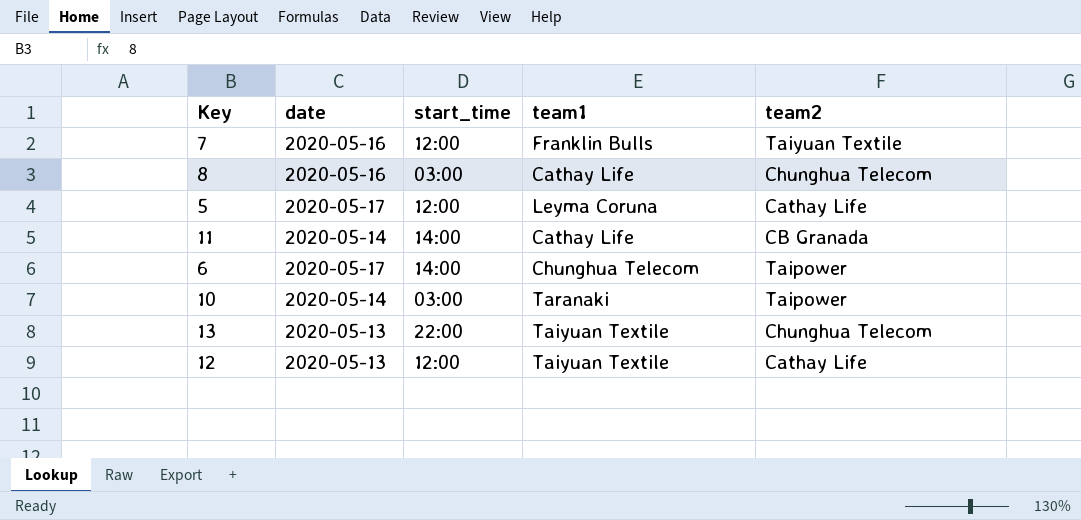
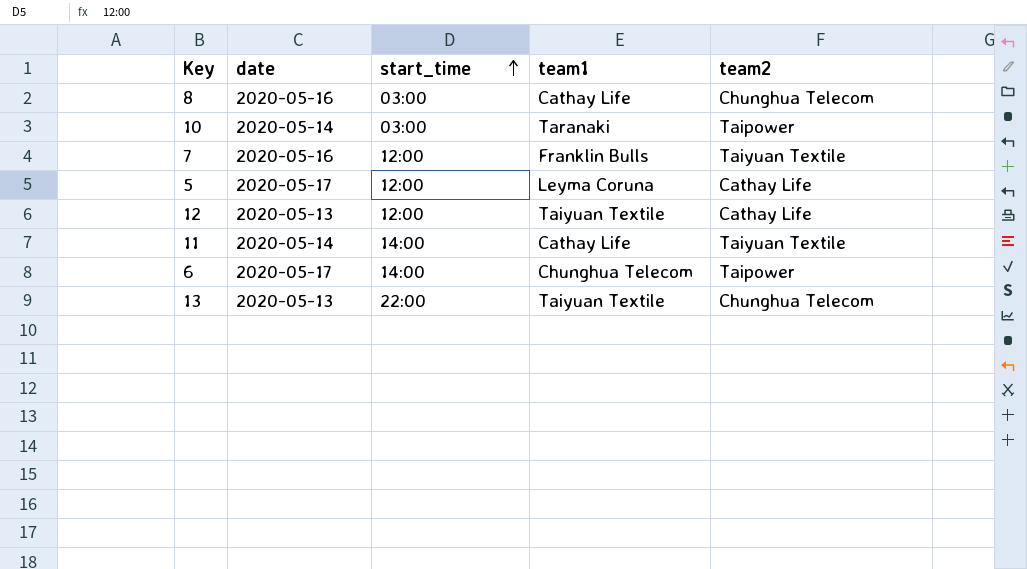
row order: none -> start_time ascending
11 | team2: CB Granada -> Taiyuan Textile

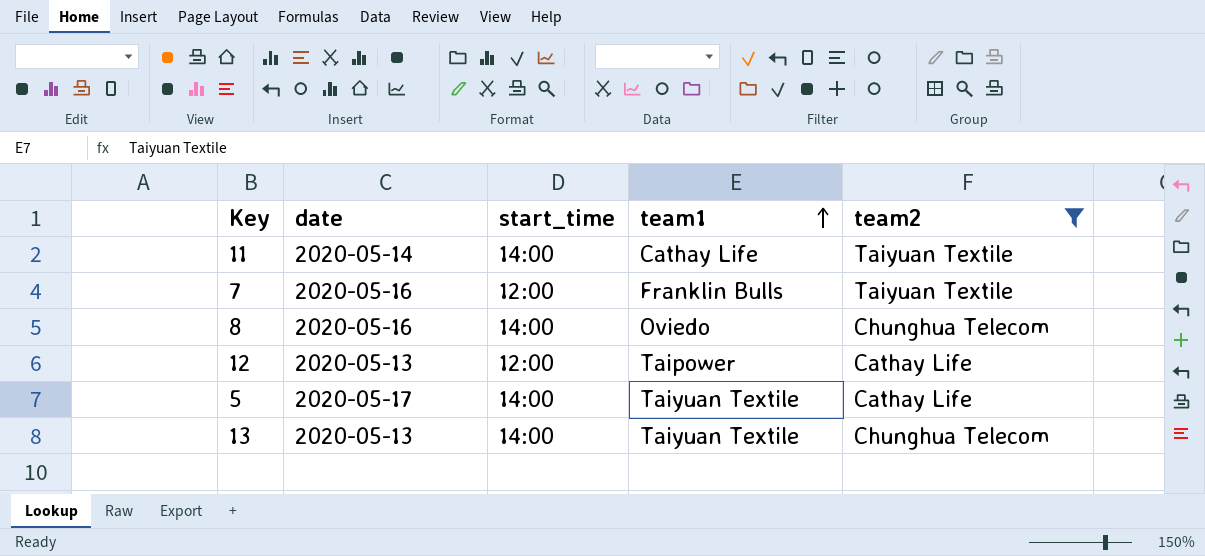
filter: none -> team2 != Taipower
row order: start_time ascending -> team1 ascending
8 | start_time: 03:00 -> 14:00
8 | team1: Cathay Life -> Oviedo
12 | team1: Taiyuan Textile -> Taipower
5 | start_time: 12:00 -> 14:00
5 | team1: Leyma Coruna -> Taiyuan Textile
13 | start_time: 22:00 -> 14:00

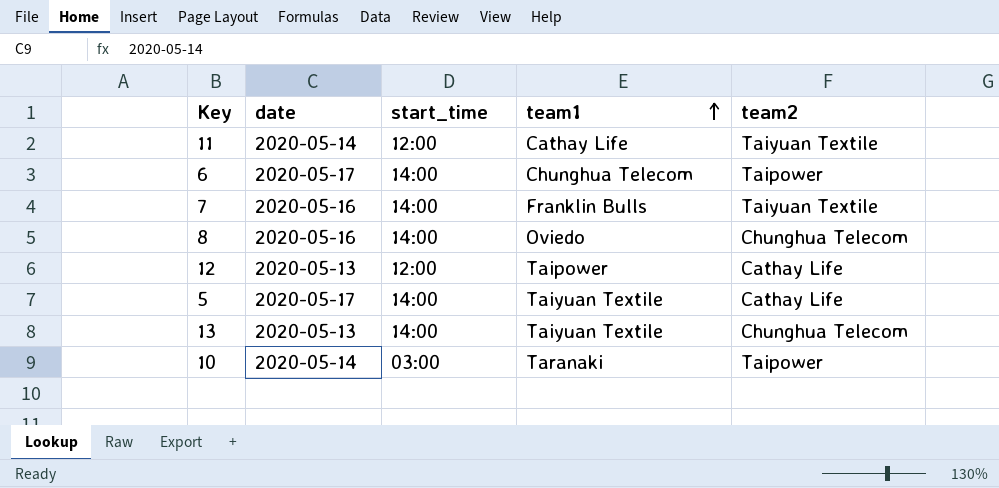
filter: team2 != Taipower -> none
11 | start_time: 14:00 -> 12:00
7 | start_time: 12:00 -> 14:00

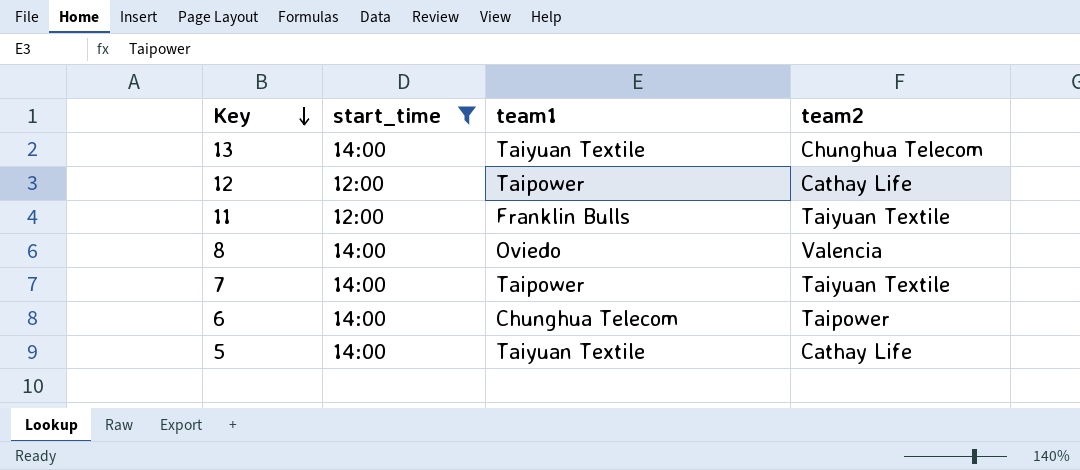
filter: none -> start_time != 03:00
row order: team1 ascending -> Key descending
column date | position: 2 -> none
11 | team1: Cathay Life -> Franklin Bulls
8 | team2: Chunghua Telecom -> Valencia
7 | team1: Franklin Bulls -> Taipower

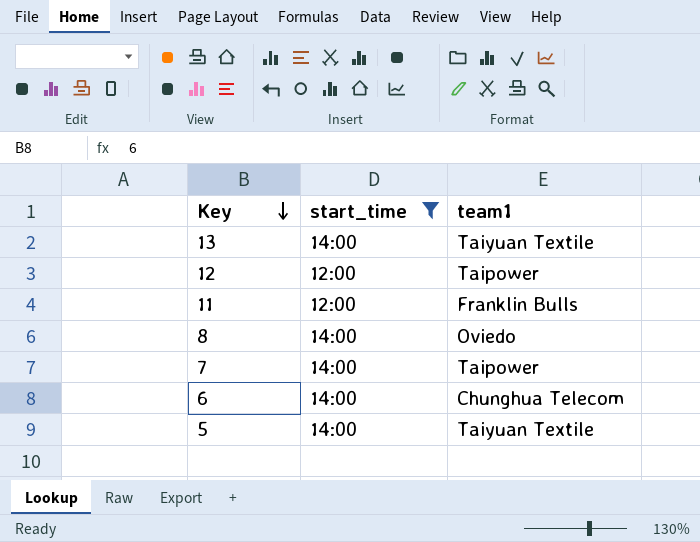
column team2 | position: 4 -> none

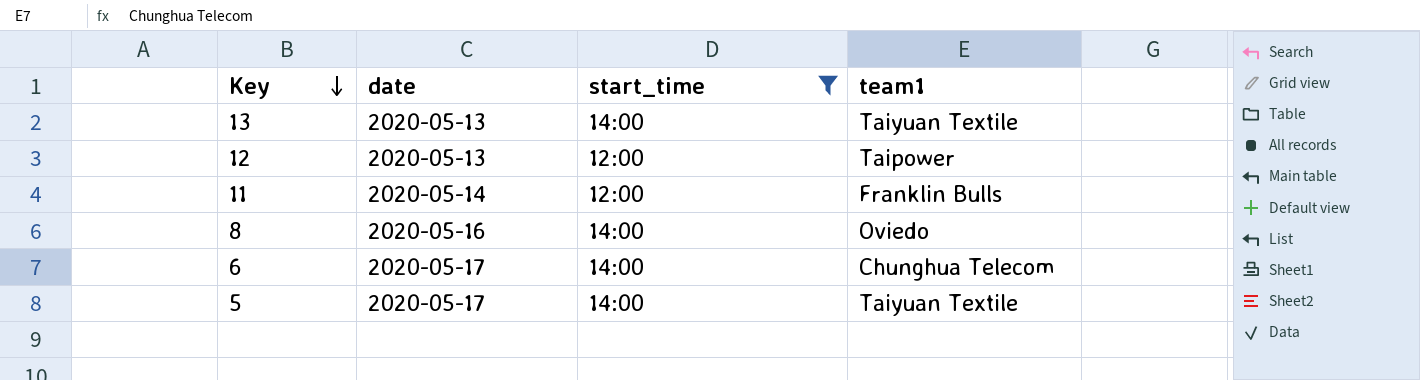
column date | position: none -> 2
row 7: 14:00 | Taipower -> none

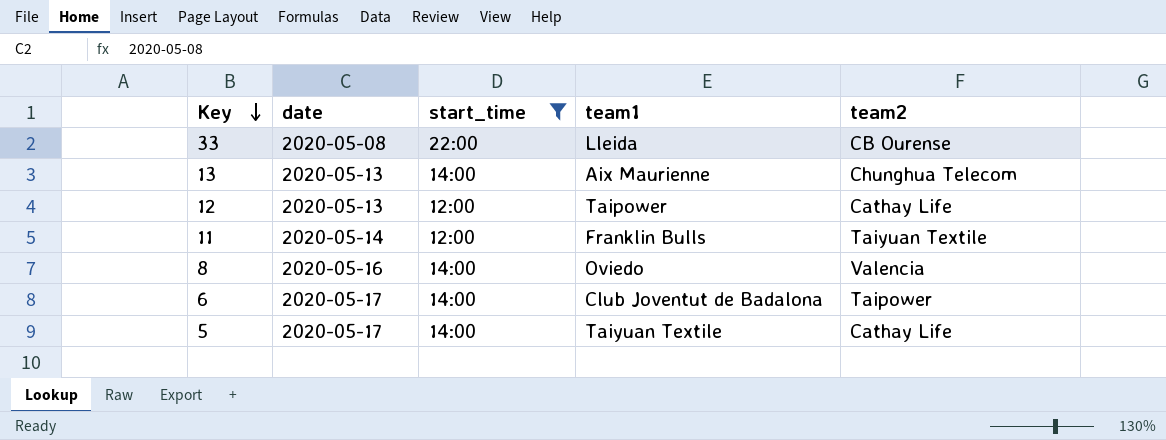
column team2 | position: none -> 5
row 33: none -> 2020-05-08 | 22:00 | Lleida | CB Ourense
13 | team1: Taiyuan Textile -> Aix Maurienne
6 | team1: Chunghua Telecom -> Club Joventut de Badalona

